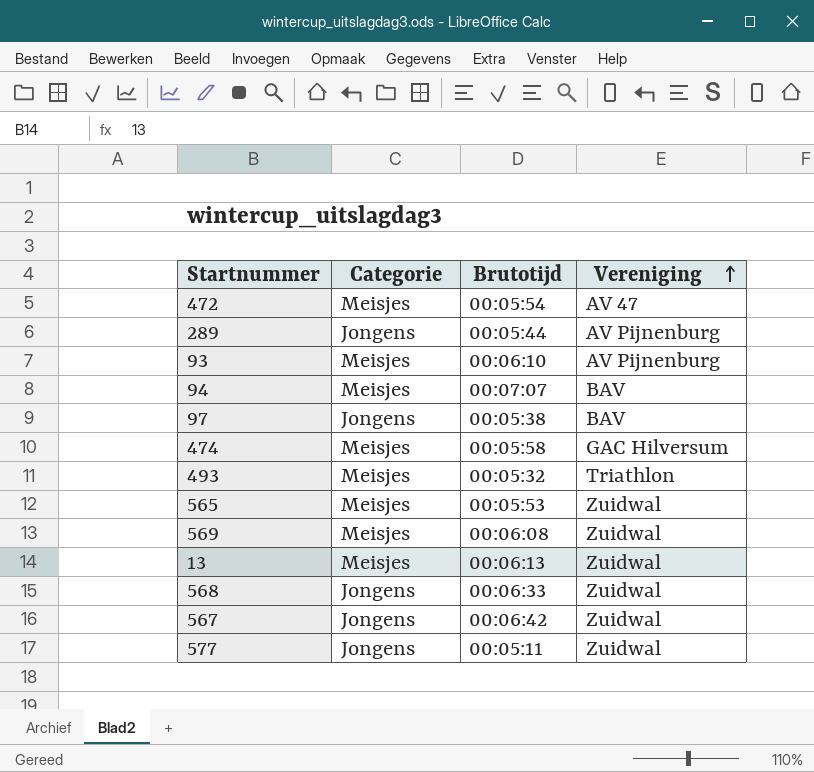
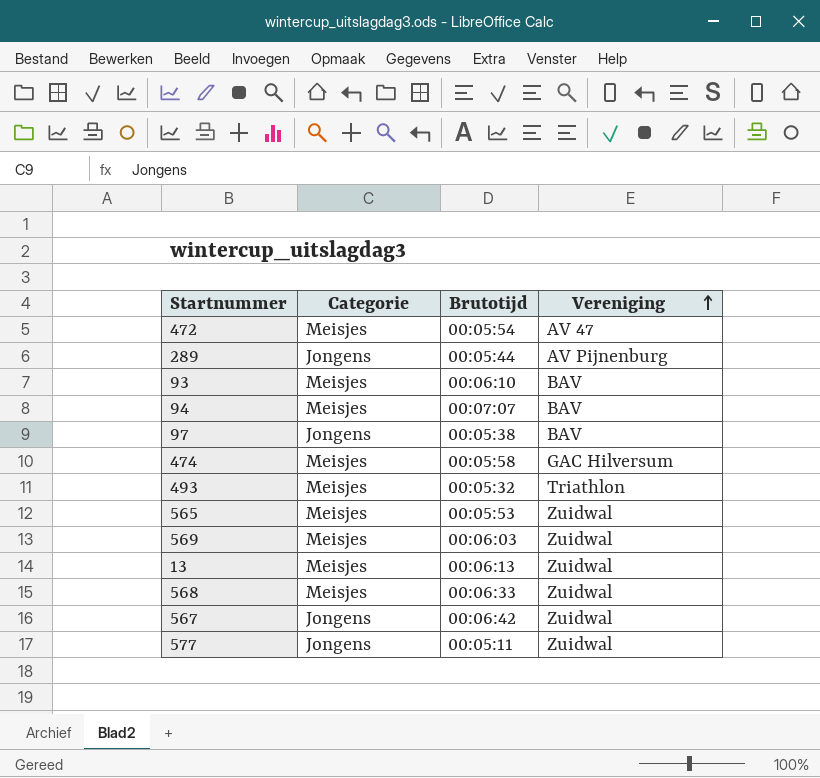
93 | Vereniging: AV Pijnenburg -> BAV
569 | Brutotijd: 00:06:08 -> 00:06:03
568 | Categorie: Jongens -> Meisjes

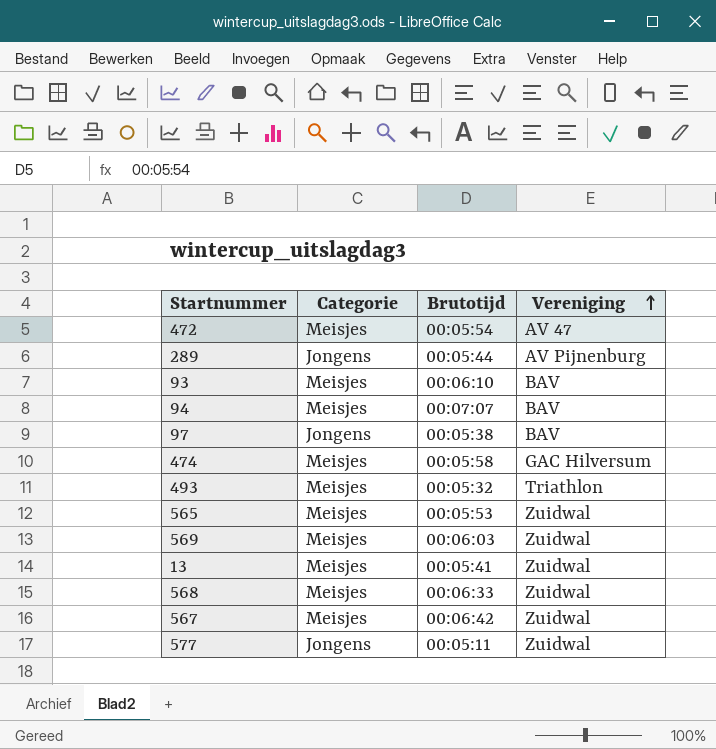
13 | Brutotijd: 00:06:13 -> 00:05:41
567 | Categorie: Jongens -> Meisjes

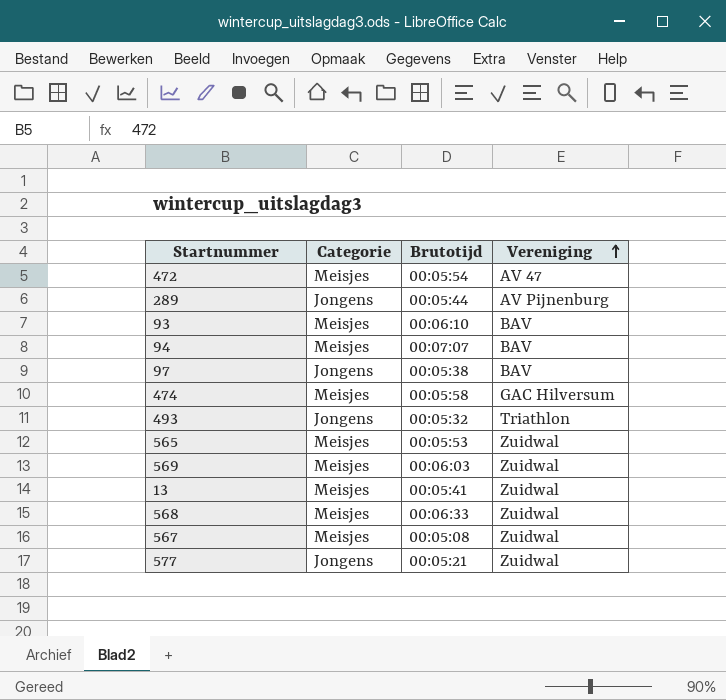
493 | Categorie: Meisjes -> Jongens
567 | Brutotijd: 00:06:42 -> 00:05:08
577 | Brutotijd: 00:05:11 -> 00:05:21

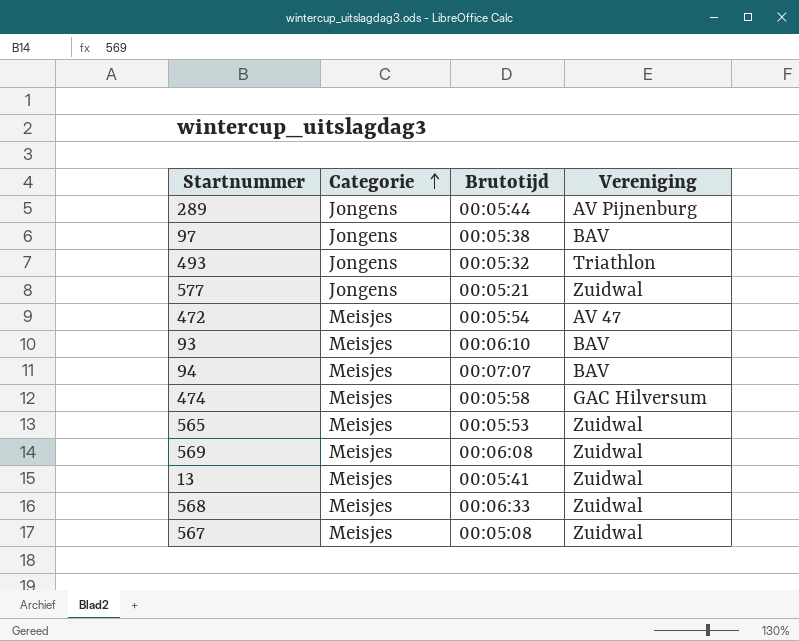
row order: Vereniging ascending -> Categorie ascending
569 | Brutotijd: 00:06:03 -> 00:06:08

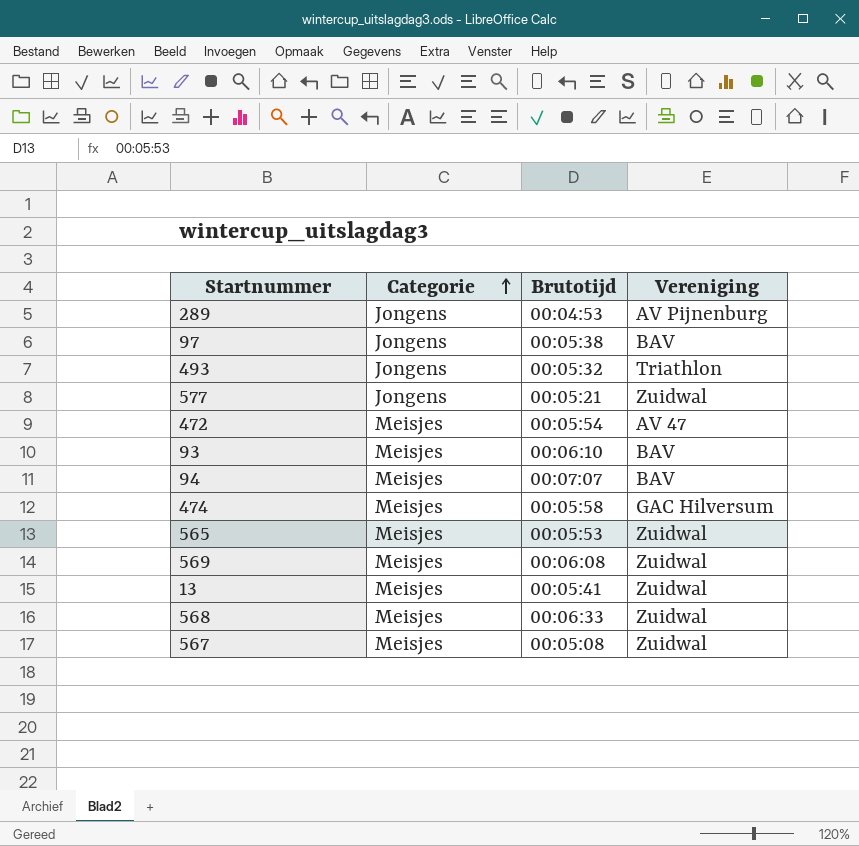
289 | Brutotijd: 00:05:44 -> 00:04:53

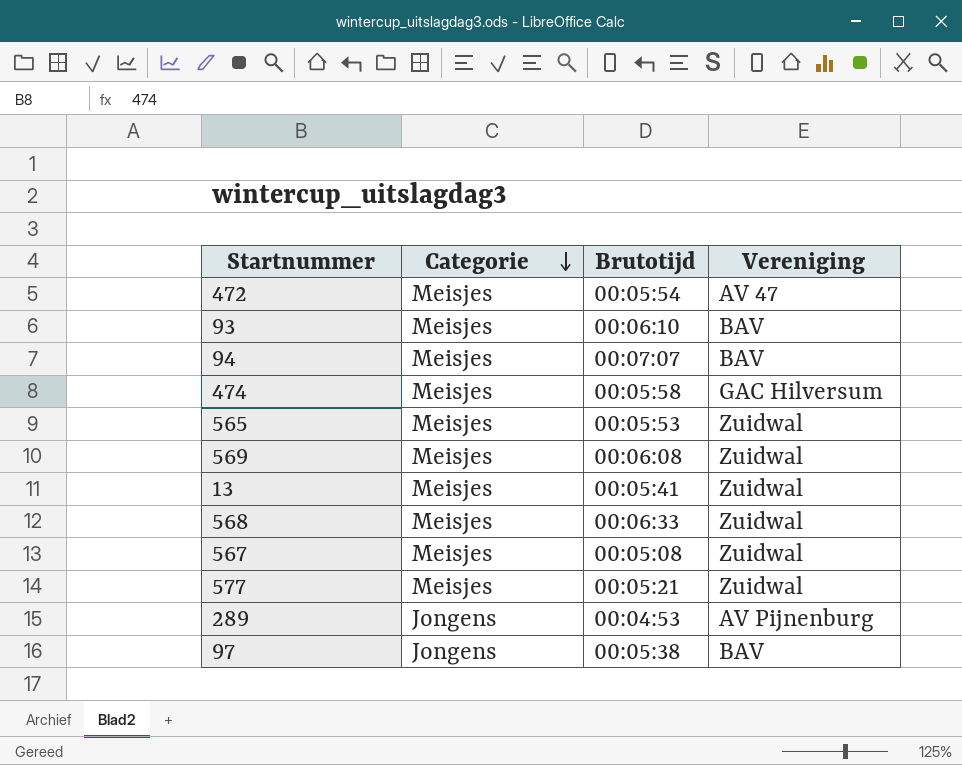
row order: Categorie ascending -> Categorie descending
row 493: Jongens | 00:05:32 | Triathlon -> none
577 | Categorie: Jongens -> Meisjes

